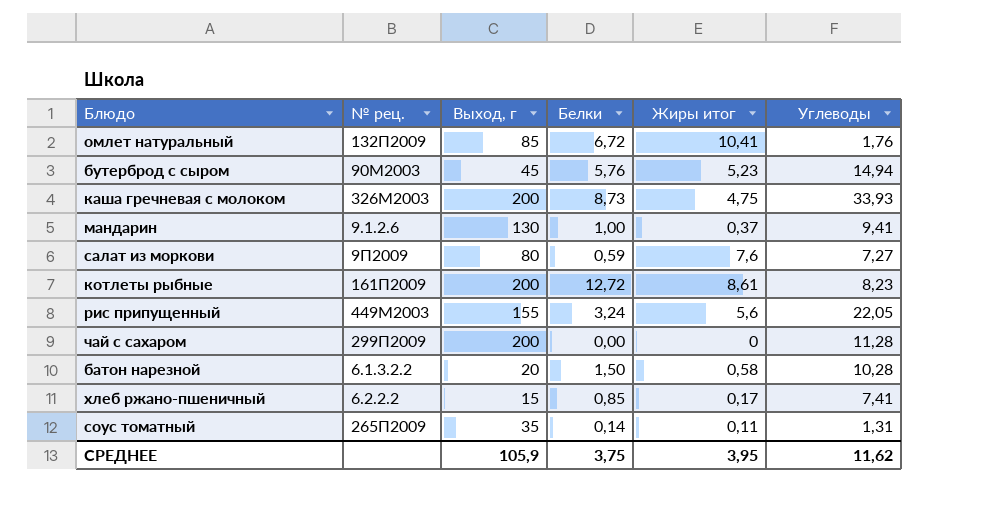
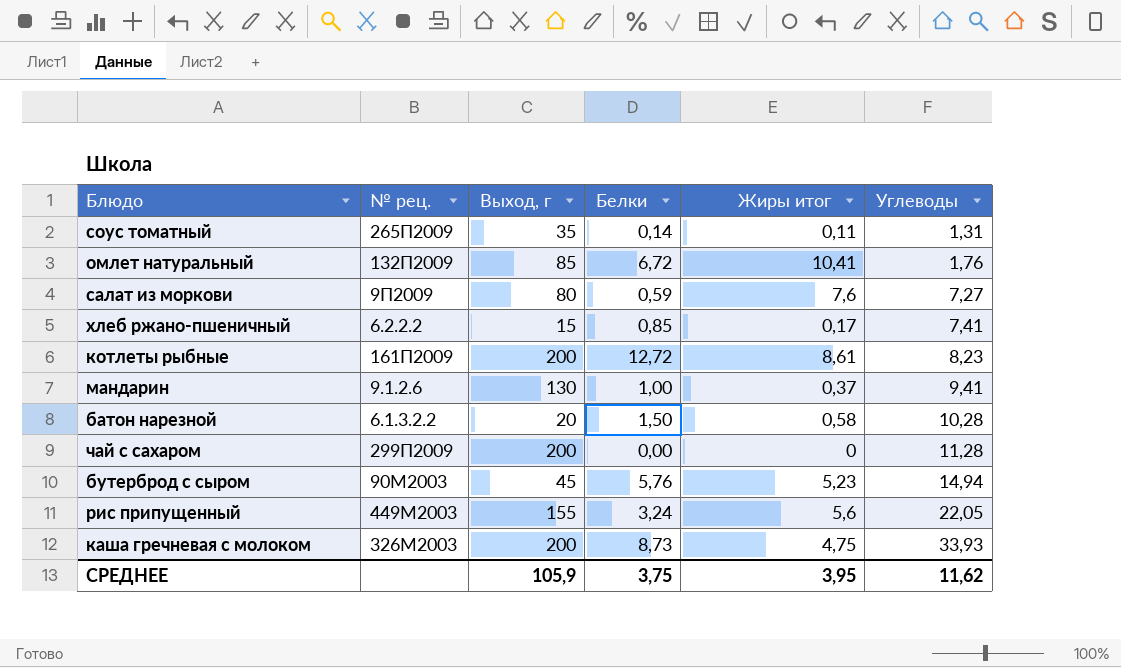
row order: none -> Углеводы ascending

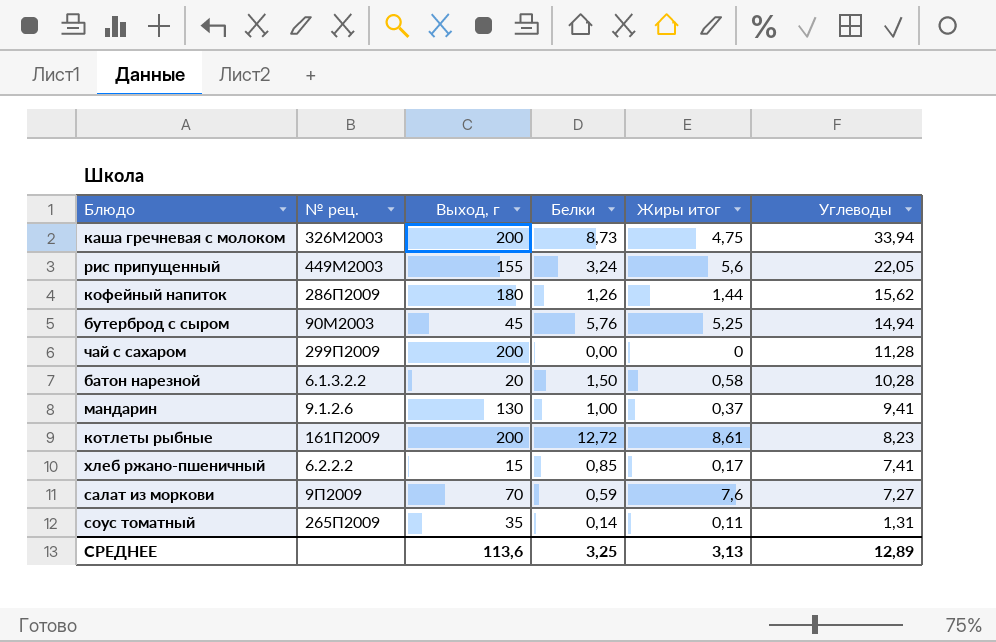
row order: Углеводы ascending -> Углеводы descending
row омлет натуральный: 132П2009 | 85 | 6,72 | 10,41 | 1,76 -> none
каша гречневая с молоком | Углеводы: 33,93 -> 33,94
row кофейный напиток: none -> 286П2009 | 180 | 1,26 | 1,44 | 15,62
бутерброд с сыром | Жиры итог: 5,23 -> 5,25
салат из моркови | Выход, г: 80 -> 70
СРЕДНЕЕ | Выход, г: 105,9 -> 113,6
СРЕДНЕЕ | Белки: 3,75 -> 3,25
СРЕДНЕЕ | Жиры итог: 3,95 -> 3,13
СРЕДНЕЕ | Углеводы: 11,62 -> 12,89

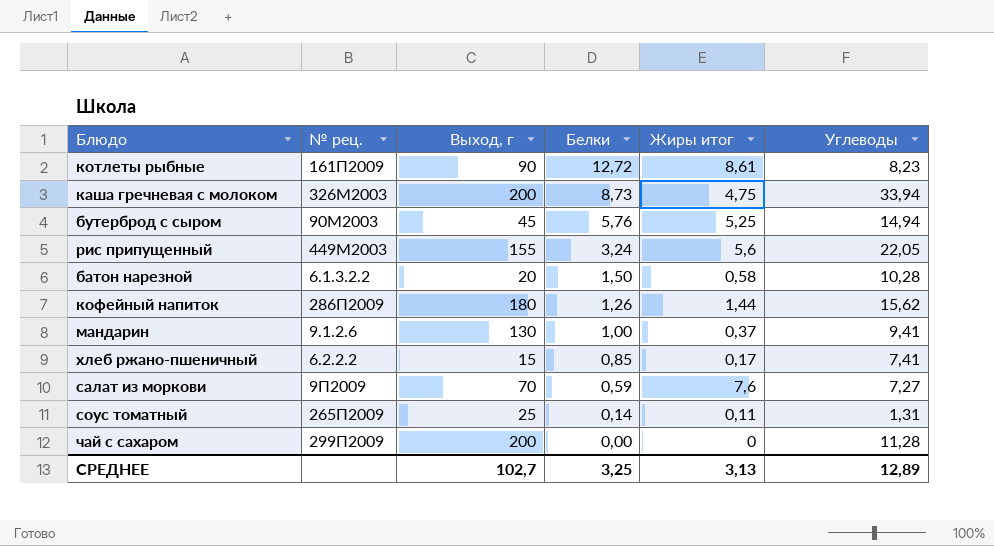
row order: Углеводы descending -> Белки descending
котлеты рыбные | Выход, г: 200 -> 90
соус томатный | Выход, г: 35 -> 25
СРЕДНЕЕ | Выход, г: 113,6 -> 102,7

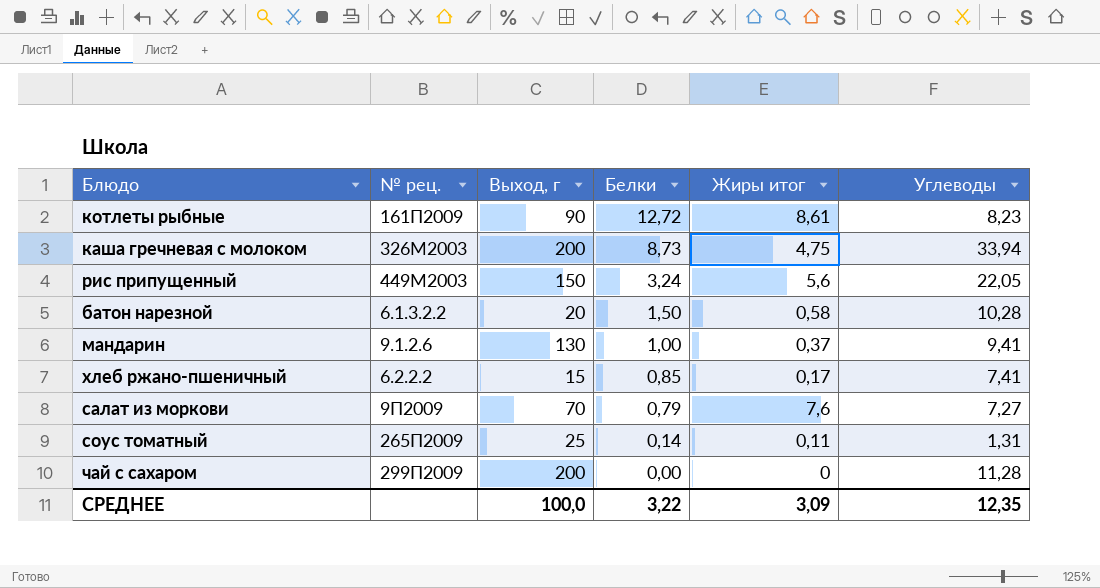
row бутерброд с сыром: 90М2003 | 45 | 5,76 | 5,25 | 14,94 -> none
row кофейный напиток: 286П2009 | 180 | 1,26 | 1,44 | 15,62 -> none
рис припущенный | Выход, г: 155 -> 150
салат из моркови | Белки: 0,59 -> 0,79
СРЕДНЕЕ | Выход, г: 102,7 -> 100,0
СРЕДНЕЕ | Белки: 3,25 -> 3,22
СРЕДНЕЕ | Жиры итог: 3,13 -> 3,09
СРЕДНЕЕ | Углеводы: 12,89 -> 12,35

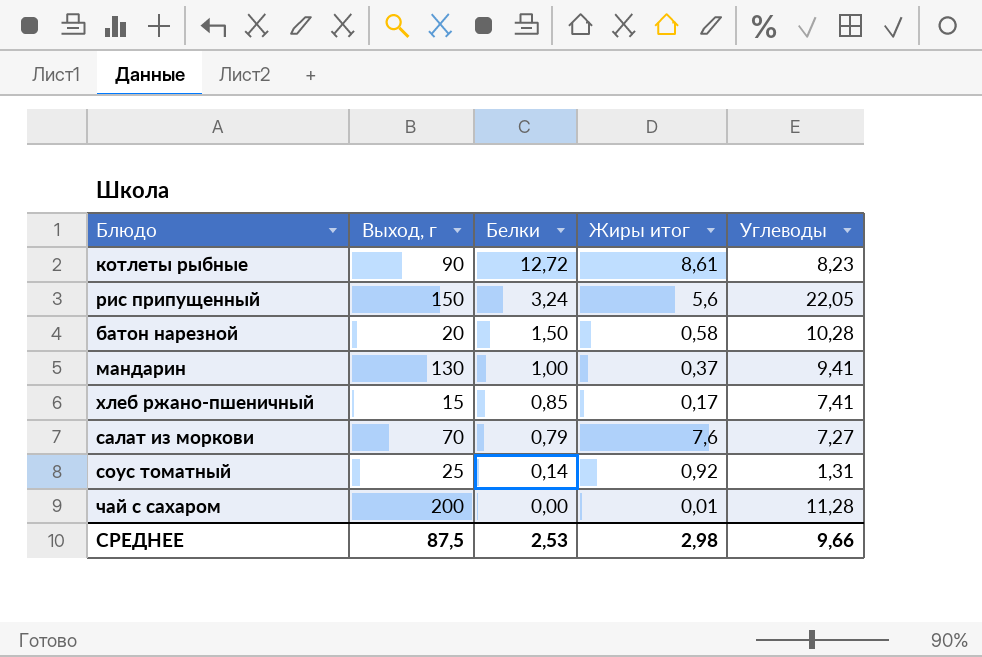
column № рец. | position: 2 -> none
row каша гречневая с молоком: 326М2003 | 200 | 8,73 | 4,75 | 33,94 -> none
соус томатный | Жиры итог: 0,11 -> 0,92
чай с сахаром | Жиры итог: 0 -> 0,01
СРЕДНЕЕ | Выход, г: 100,0 -> 87,5
СРЕДНЕЕ | Белки: 3,22 -> 2,53
СРЕДНЕЕ | Жиры итог: 3,09 -> 2,98
СРЕДНЕЕ | Углеводы: 12,35 -> 9,66

